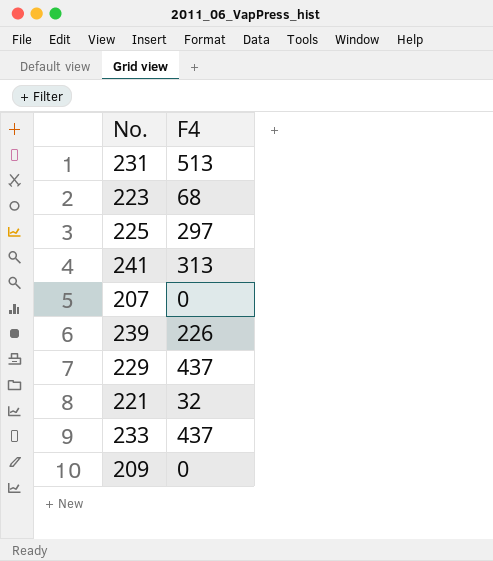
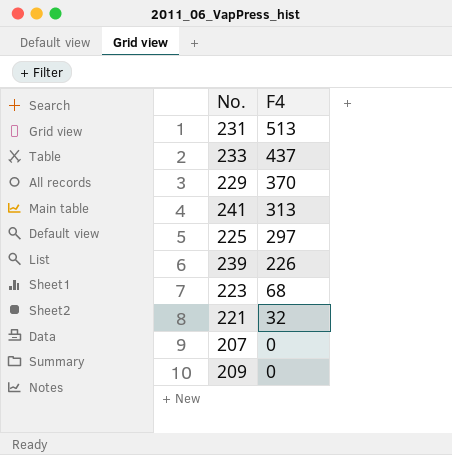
row order: none -> F4 descending
229 | F4: 437 -> 370

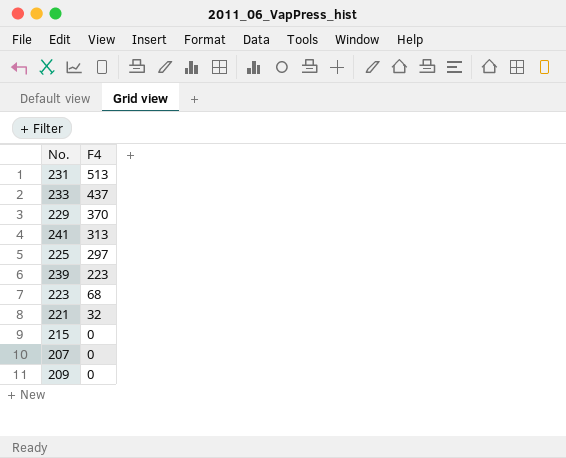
239 | F4: 226 -> 223
row 215: none -> 0

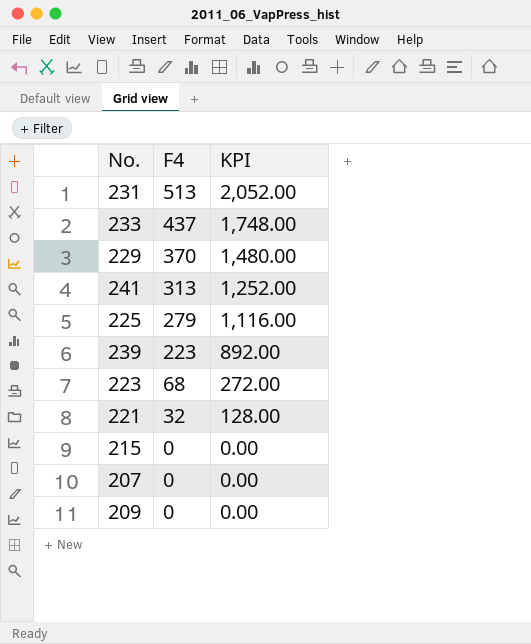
column KPI | formula: none -> [F4] * 4
225 | F4: 297 -> 279

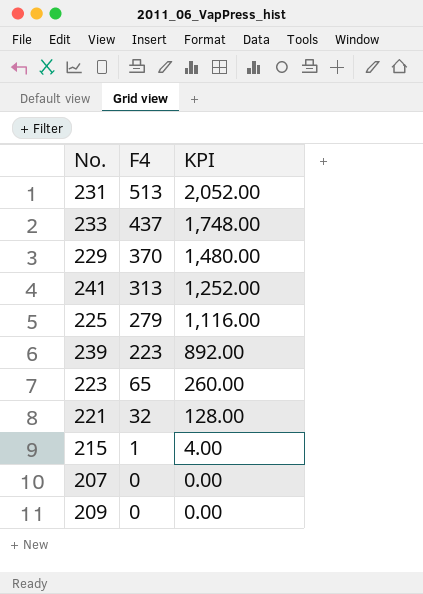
223 | F4: 68 -> 65
223 | KPI: 272.00 -> 260.00
215 | F4: 0 -> 1
215 | KPI: 0.00 -> 4.00

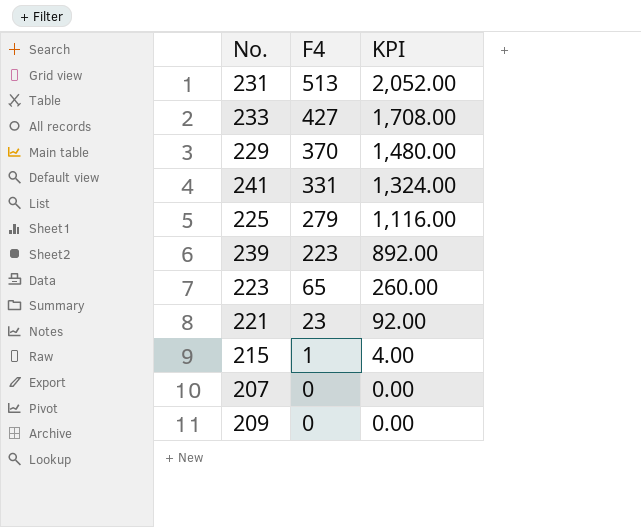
233 | F4: 437 -> 427
233 | KPI: 1,748.00 -> 1,708.00
241 | F4: 313 -> 331
241 | KPI: 1,252.00 -> 1,324.00
221 | F4: 32 -> 23
221 | KPI: 128.00 -> 92.00

